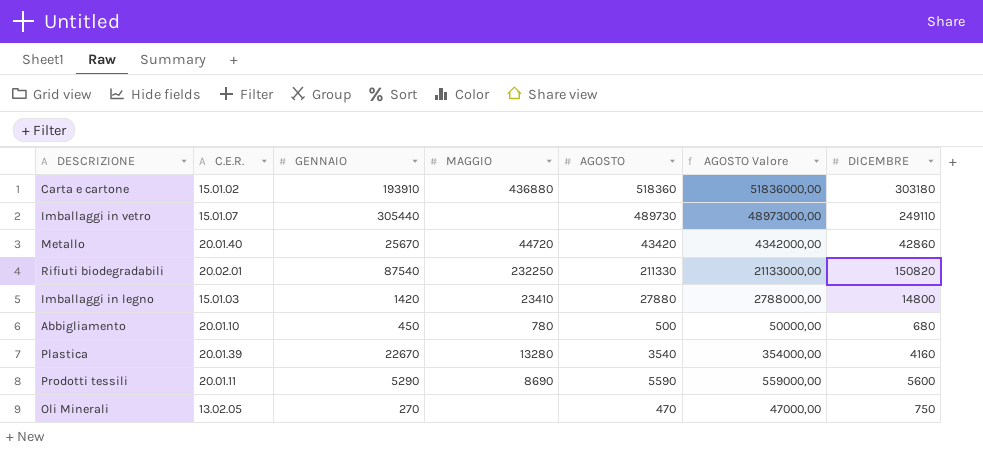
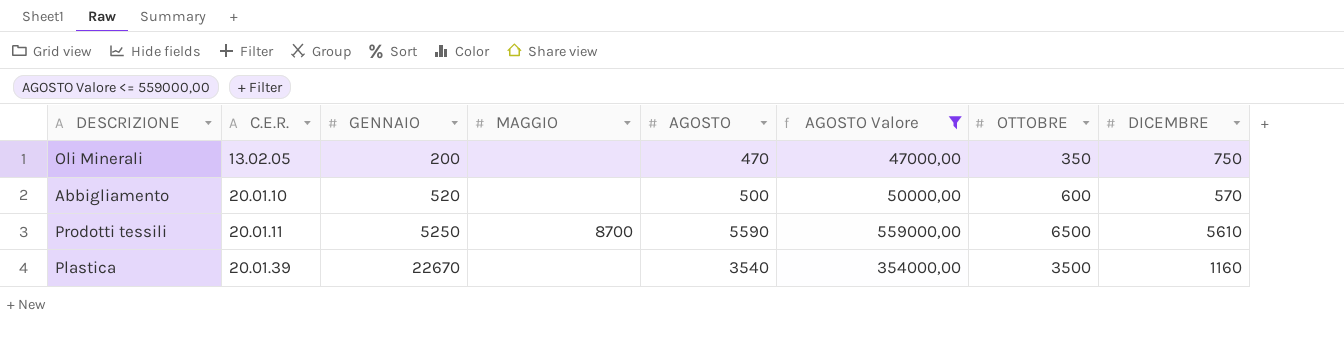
filter: none -> AGOSTO Valore <= 559000,00
row order: none -> C.E.R. ascending
column OTTOBRE | position: none -> 7
Oli Minerali | GENNAIO: 270 -> 200
Abbigliamento | GENNAIO: 450 -> 520
Abbigliamento | MAGGIO: 780 -> none
Abbigliamento | DICEMBRE: 680 -> 570
Prodotti tessili | GENNAIO: 5290 -> 5250
Prodotti tessili | MAGGIO: 8690 -> 8700
Prodotti tessili | DICEMBRE: 5600 -> 5610
Plastica | MAGGIO: 13280 -> none
Plastica | DICEMBRE: 4160 -> 1160

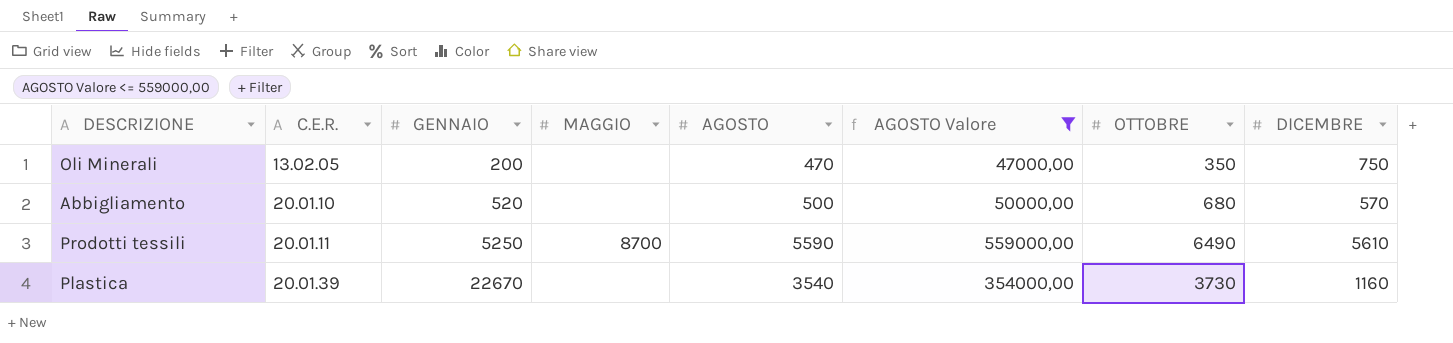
Abbigliamento | OTTOBRE: 600 -> 680
Prodotti tessili | OTTOBRE: 6500 -> 6490
Plastica | OTTOBRE: 3500 -> 3730

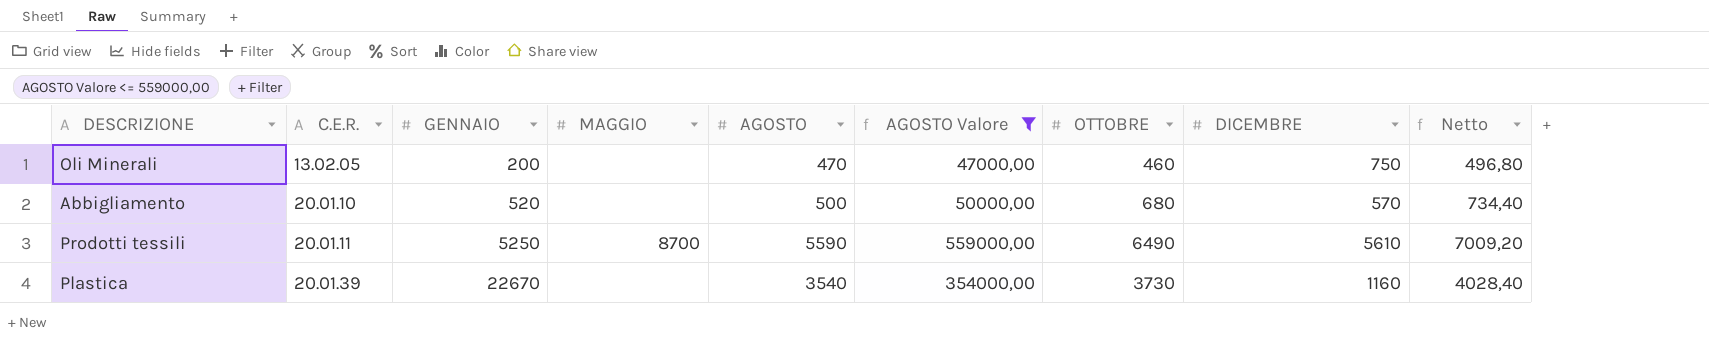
column Netto | formula: none -> [OTTOBRE] * 1,08
Oli Minerali | OTTOBRE: 350 -> 460

